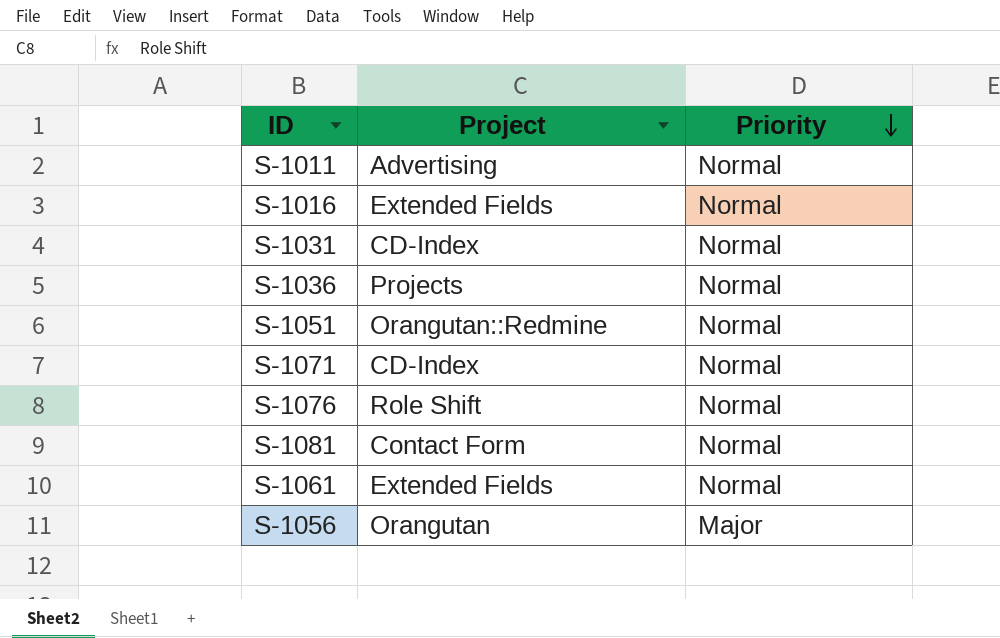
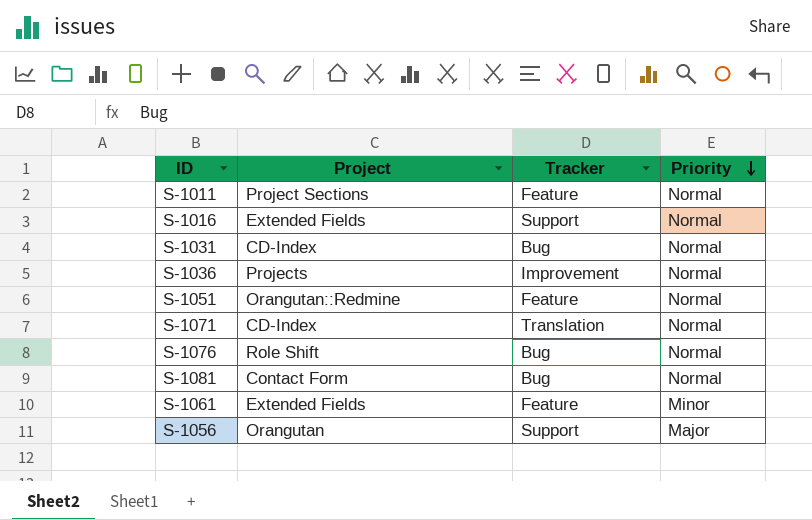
column Tracker | position: none -> 3
S-1011 | Project: Advertising -> Project Sections
S-1061 | Priority: Normal -> Minor

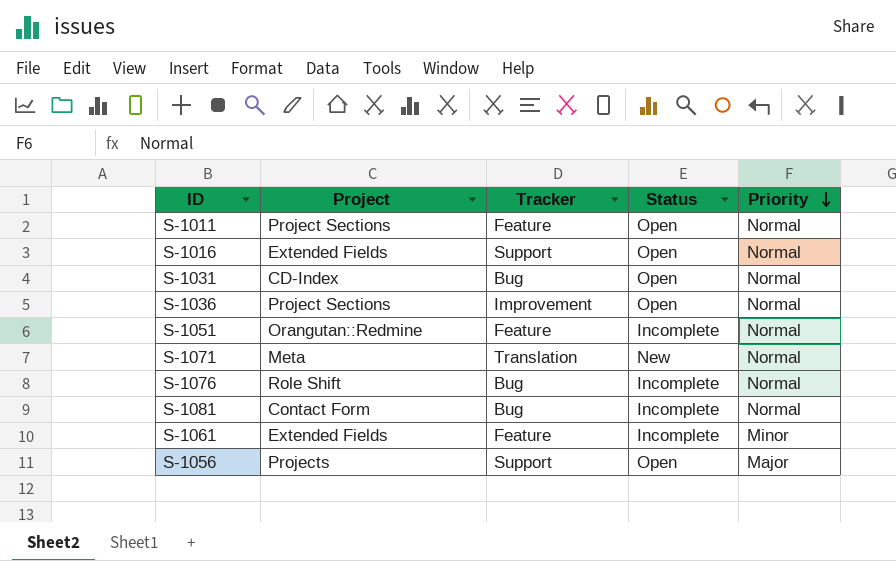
column Status | position: none -> 4
S-1036 | Project: Projects -> Project Sections
S-1071 | Project: CD-Index -> Meta
S-1056 | Project: Orangutan -> Projects

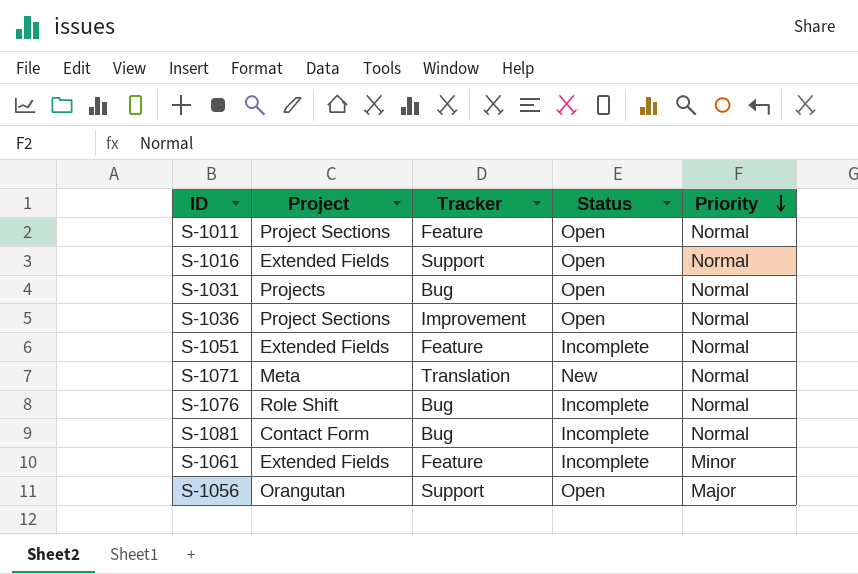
S-1031 | Project: CD-Index -> Projects
S-1051 | Project: Orangutan::Redmine -> Extended Fields
S-1056 | Project: Projects -> Orangutan

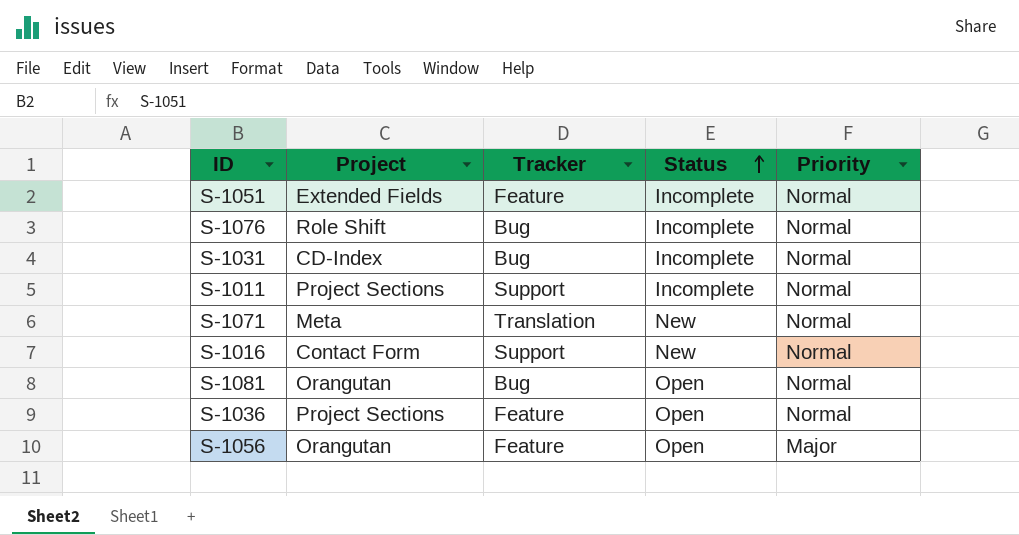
row order: Priority descending -> Status ascending
row S-1061: Extended Fields | Feature | Incomplete | Minor -> none
S-1031 | Project: Projects -> CD-Index
S-1031 | Status: Open -> Incomplete
S-1011 | Tracker: Feature -> Support
S-1011 | Status: Open -> Incomplete
S-1016 | Project: Extended Fields -> Contact Form
S-1016 | Status: Open -> New
S-1081 | Project: Contact Form -> Orangutan
S-1081 | Status: Incomplete -> Open
S-1036 | Tracker: Improvement -> Feature
S-1056 | Tracker: Support -> Feature

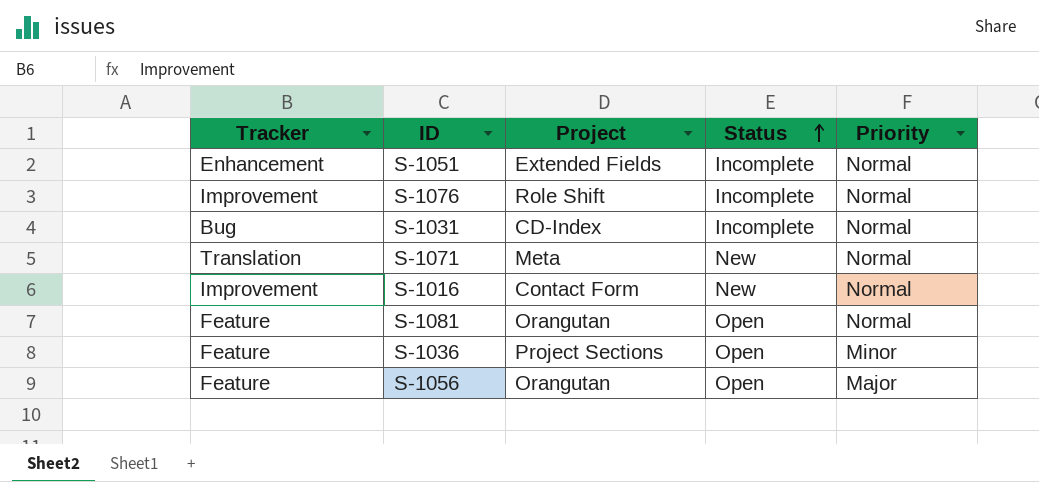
column Tracker | position: 3 -> 1
row S-1011: Project Sections | Support | Incomplete | Normal -> none
S-1051 | Tracker: Feature -> Enhancement
S-1076 | Tracker: Bug -> Improvement
S-1016 | Tracker: Support -> Improvement
S-1081 | Tracker: Bug -> Feature
S-1036 | Priority: Normal -> Minor

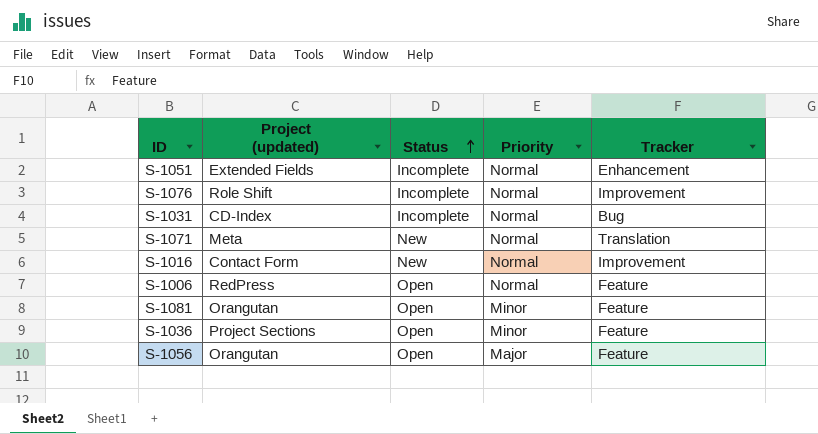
column name: Project -> Project (updated)
column Tracker | position: 1 -> 5
row S-1006: none -> RedPress | Open | Normal | Feature
S-1081 | Priority: Normal -> Minor

